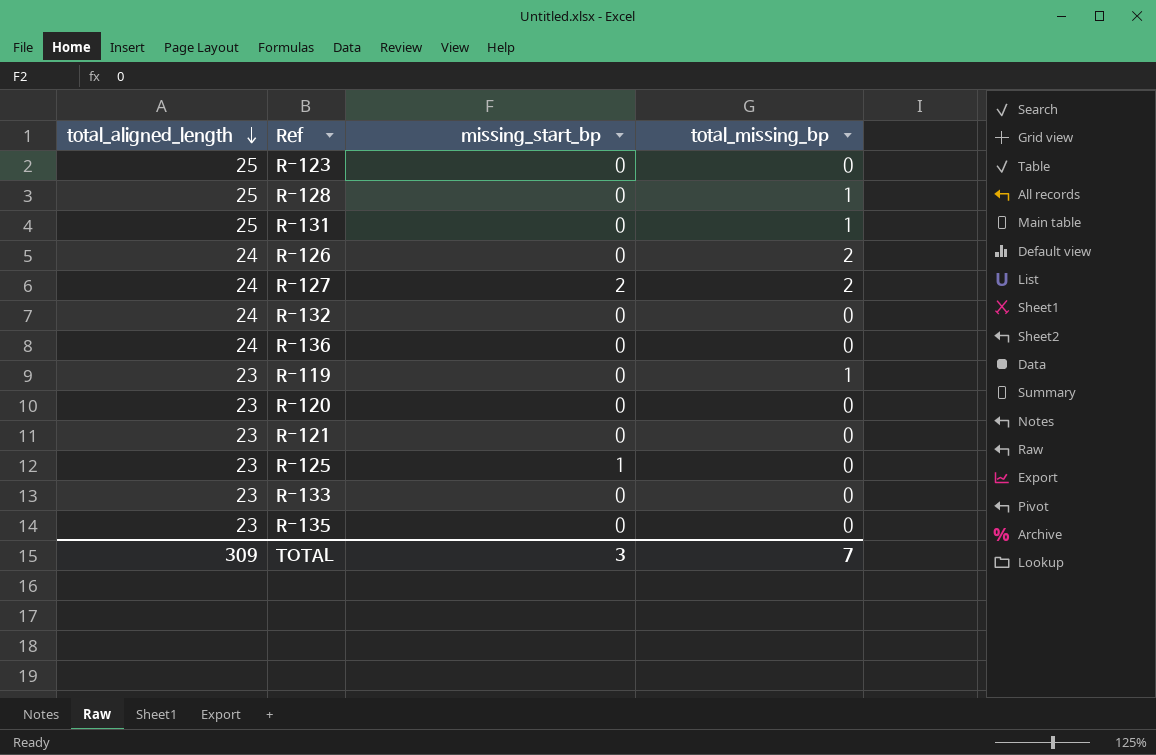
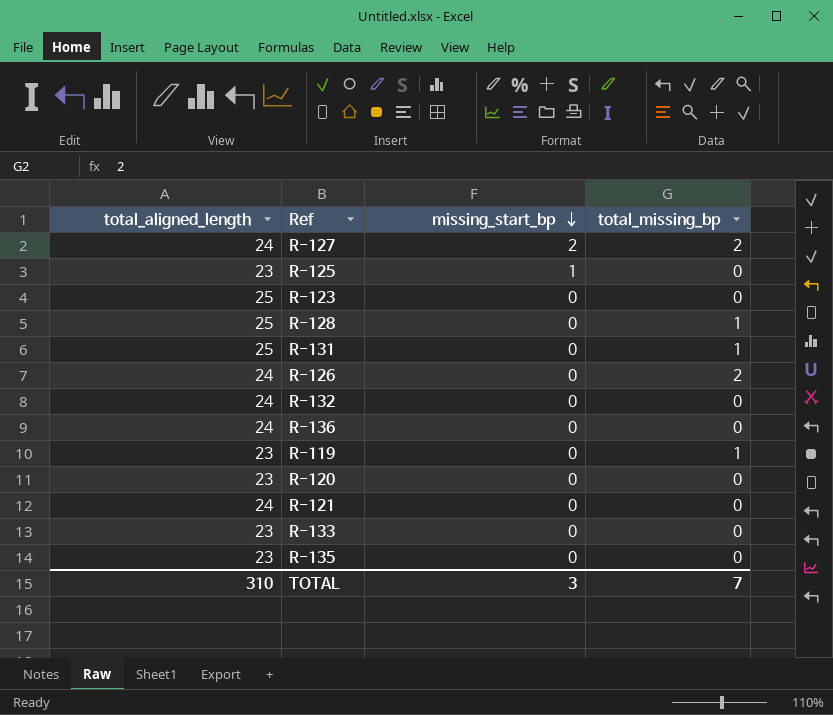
row order: total_aligned_length descending -> missing_start_bp descending
R-121 | total_aligned_length: 23 -> 24
TOTAL | total_aligned_length: 309 -> 310

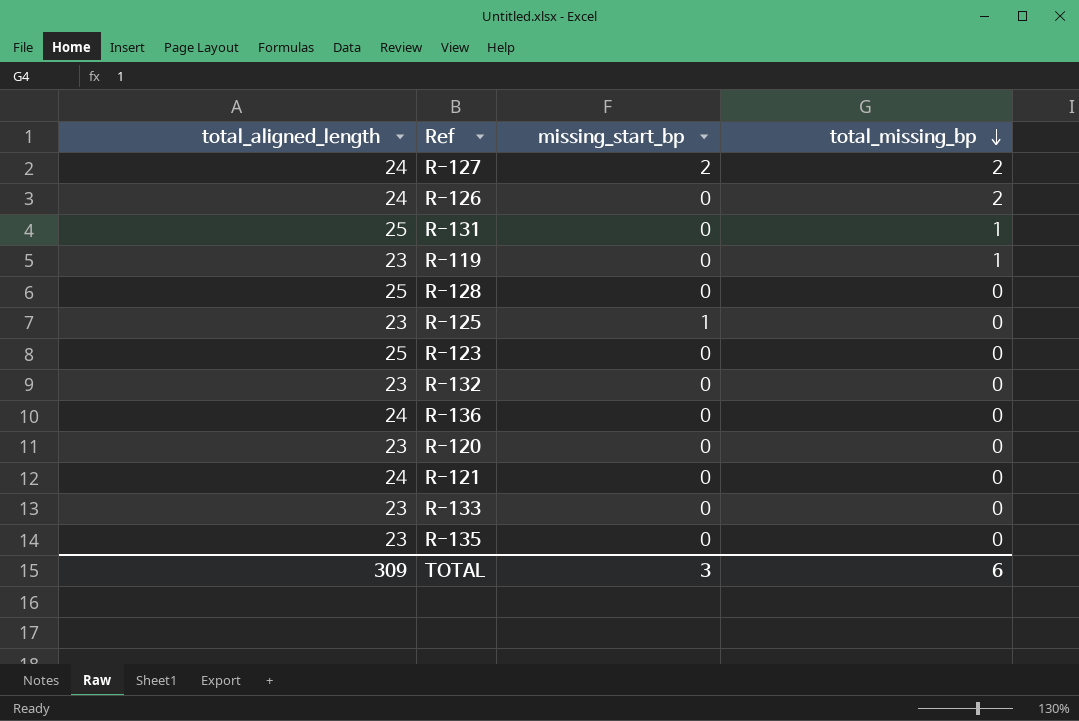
row order: missing_start_bp descending -> total_missing_bp descending
R-128 | total_missing_bp: 1 -> 0
R-132 | total_aligned_length: 24 -> 23
TOTAL | total_aligned_length: 310 -> 309
TOTAL | total_missing_bp: 7 -> 6

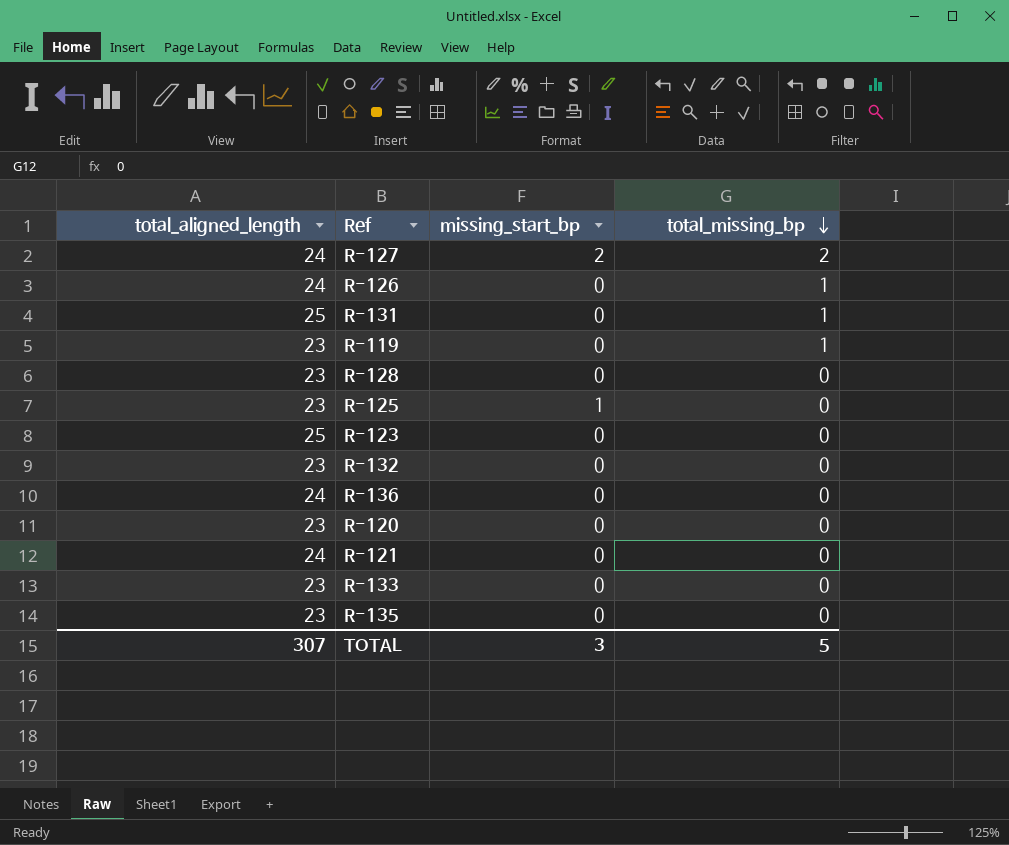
R-126 | total_missing_bp: 2 -> 1
R-128 | total_aligned_length: 25 -> 23
TOTAL | total_aligned_length: 309 -> 307
TOTAL | total_missing_bp: 6 -> 5

